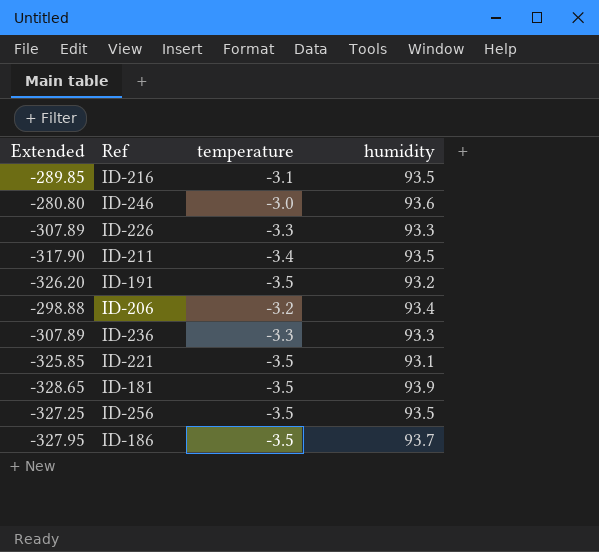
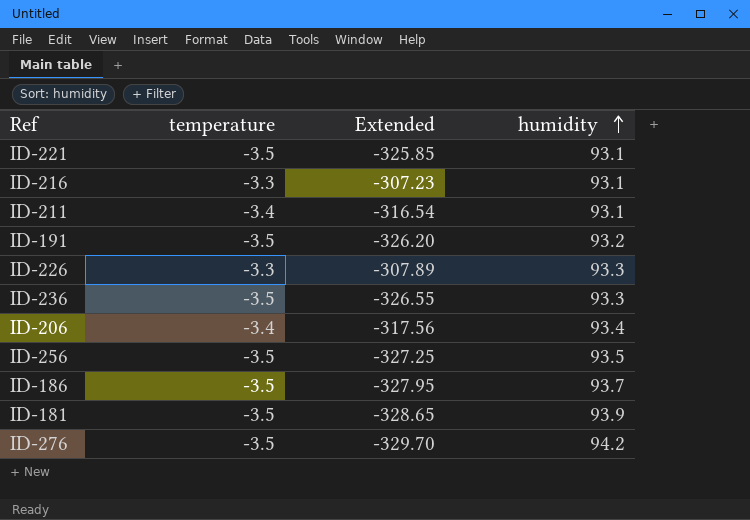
row order: none -> humidity ascending
column Extended | position: 1 -> 3
row ID-246: -280.80 | -3.0 | 93.6 -> none
ID-216 | temperature: -3.1 -> -3.3
ID-216 | Extended: -289.85 -> -307.23
ID-216 | humidity: 93.5 -> 93.1
ID-211 | Extended: -317.90 -> -316.54
ID-211 | humidity: 93.5 -> 93.1
ID-236 | temperature: -3.3 -> -3.5
ID-236 | Extended: -307.89 -> -326.55
ID-206 | temperature: -3.2 -> -3.4
ID-206 | Extended: -298.88 -> -317.56
row ID-276: none -> -3.5 | -329.70 | 94.2

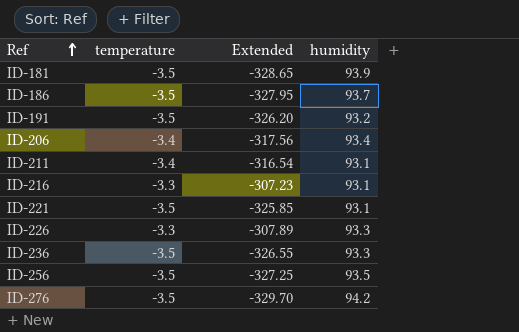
row order: humidity ascending -> Ref ascending

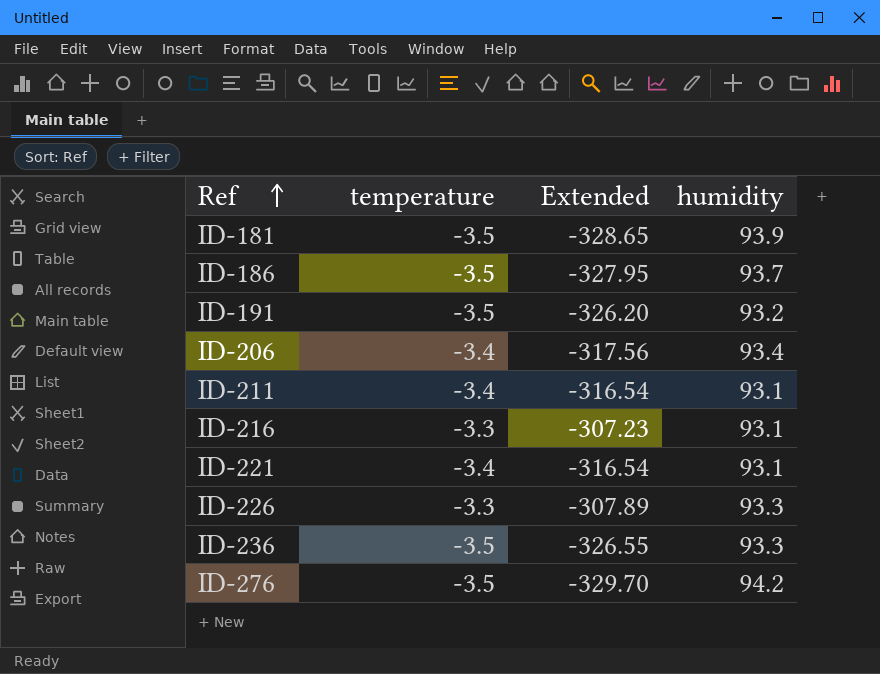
row ID-256: -3.5 | -327.25 | 93.5 -> none
ID-221 | temperature: -3.5 -> -3.4
ID-221 | Extended: -325.85 -> -316.54

